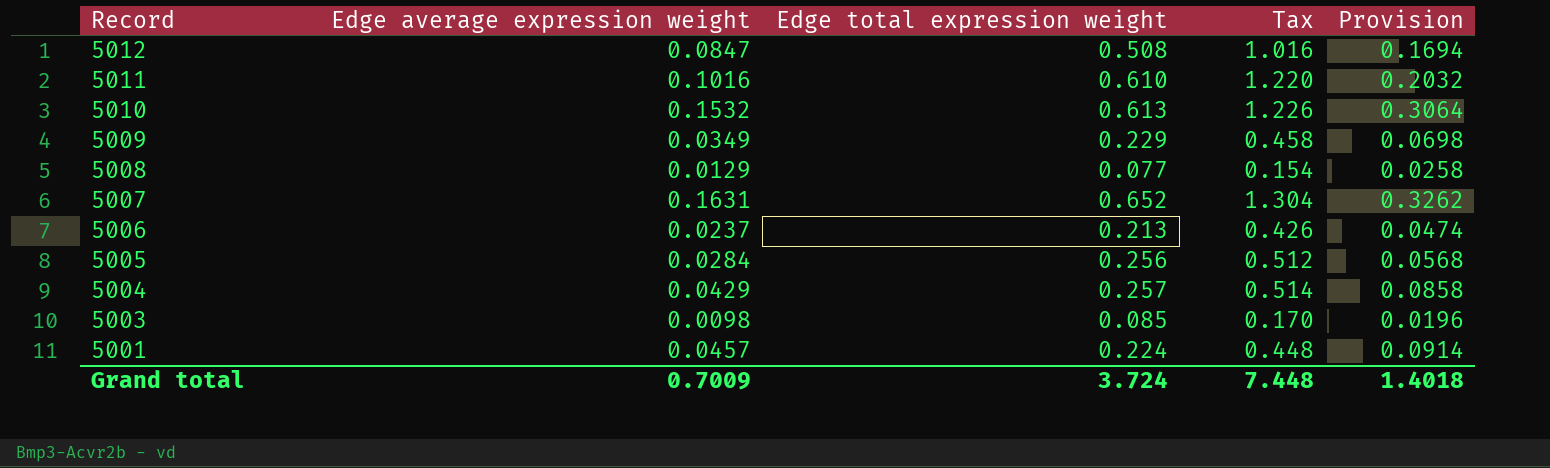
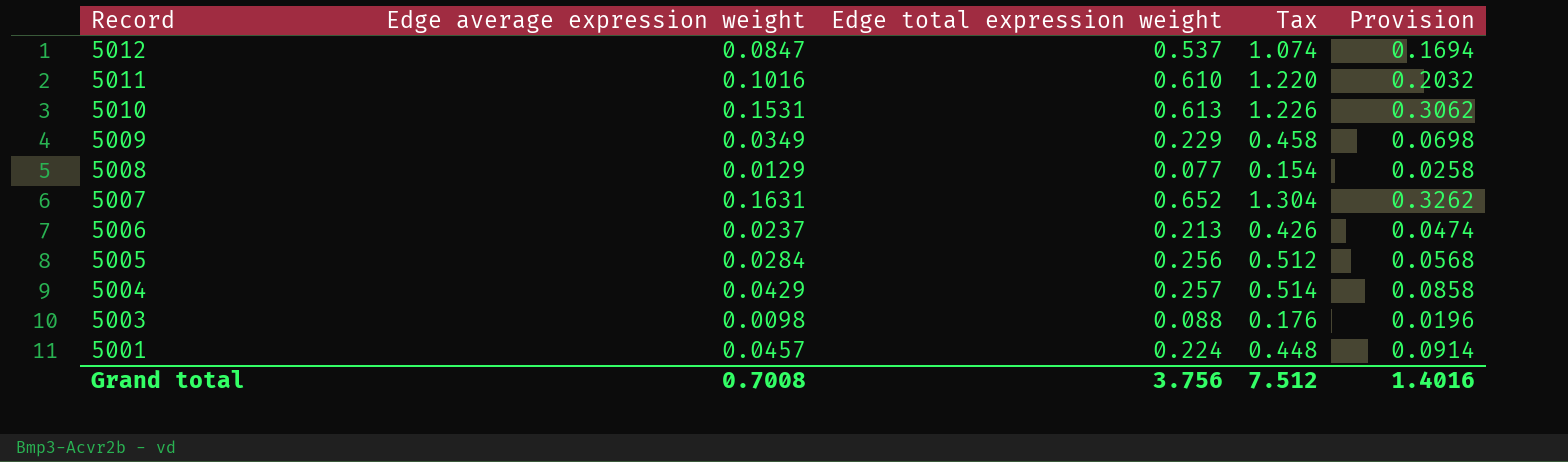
5012 | Edge total expression weight: 0.508 -> 0.537
5012 | Tax: 1.016 -> 1.074
5010 | Edge average expression weight: 0.1532 -> 0.1531
5010 | Provision: 0.3064 -> 0.3062
5003 | Edge total expression weight: 0.085 -> 0.088
5003 | Tax: 0.170 -> 0.176
Grand total | Edge average expression weight: 0.7009 -> 0.7008
Grand total | Edge total expression weight: 3.724 -> 3.756
Grand total | Tax: 7.448 -> 7.512
Grand total | Provision: 1.4018 -> 1.4016

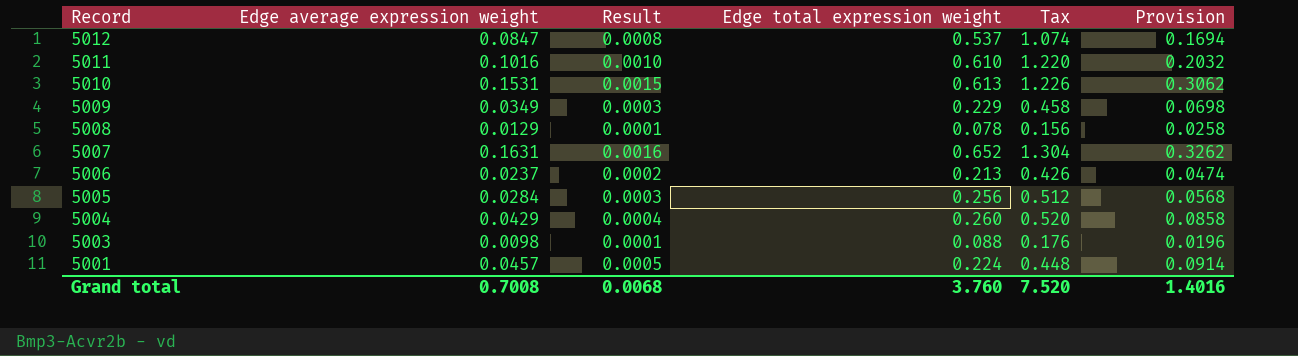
column Result | formula: none -> [Edge average expression weight] * 0.01
5008 | Edge total expression weight: 0.077 -> 0.078
5008 | Tax: 0.154 -> 0.156
5004 | Edge total expression weight: 0.257 -> 0.260
5004 | Tax: 0.514 -> 0.520
Grand total | Edge total expression weight: 3.756 -> 3.760
Grand total | Tax: 7.512 -> 7.520

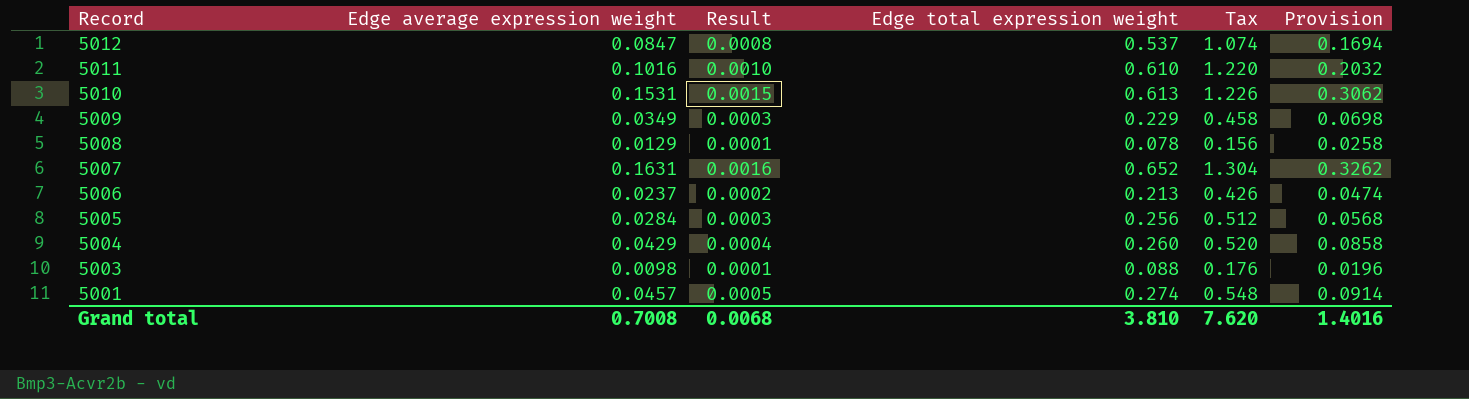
5001 | Edge total expression weight: 0.224 -> 0.274
5001 | Tax: 0.448 -> 0.548
Grand total | Edge total expression weight: 3.760 -> 3.810
Grand total | Tax: 7.520 -> 7.620

